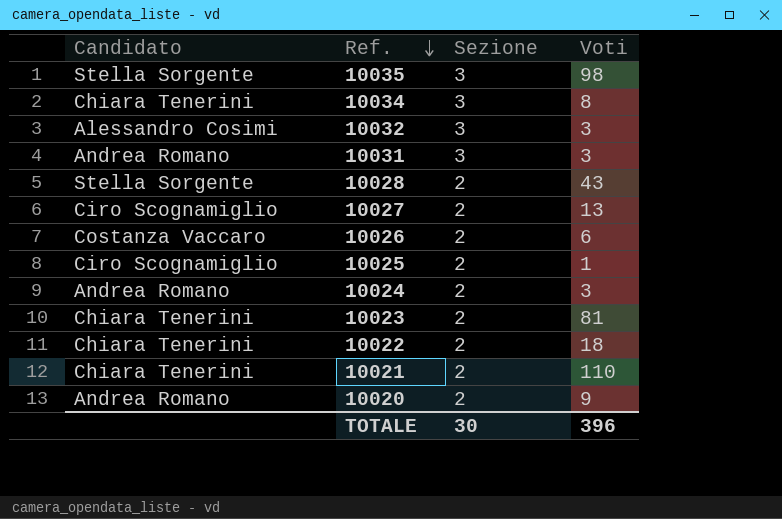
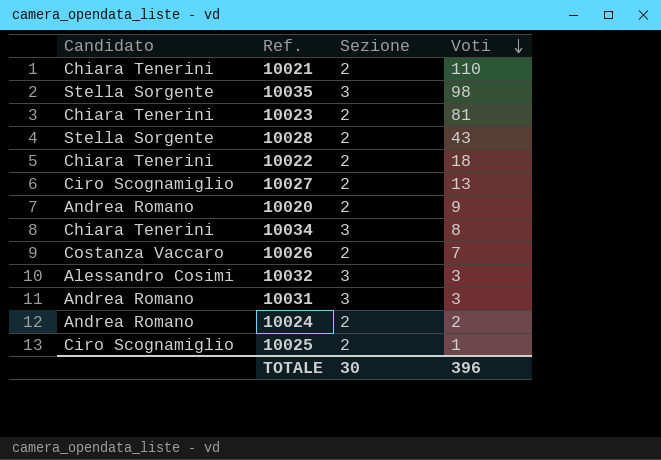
row order: Ref. descending -> Voti descending
10026 | Voti: 6 -> 7
10024 | Voti: 3 -> 2

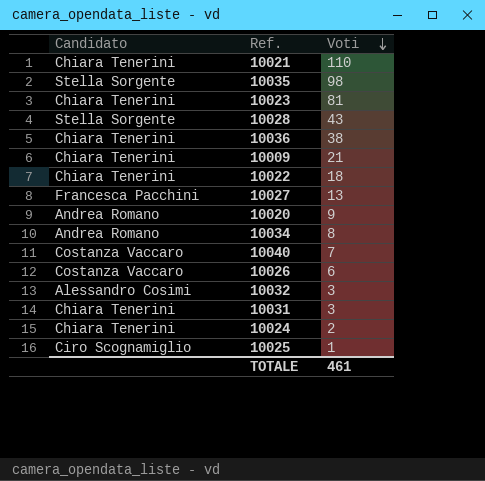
column Sezione | position: 3 -> none
row 10036: none -> Chiara Tenerini | 38
row 10009: none -> Chiara Tenerini | 21
10027 | Candidato: Ciro Scognamiglio -> Francesca Pacchini
10034 | Candidato: Chiara Tenerini -> Andrea Romano
row 10040: none -> Costanza Vaccaro | 7
10026 | Voti: 7 -> 6
10031 | Candidato: Andrea Romano -> Chiara Tenerini
10024 | Candidato: Andrea Romano -> Chiara Tenerini
TOTALE | Voti: 396 -> 461

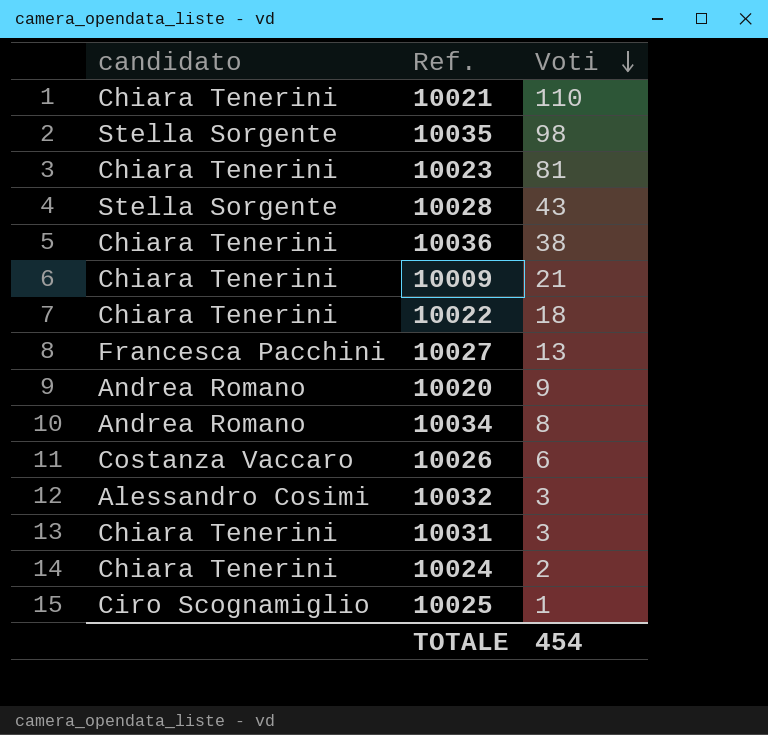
column name: Candidato -> candidato
row 10040: Costanza Vaccaro | 7 -> none
TOTALE | Voti: 461 -> 454

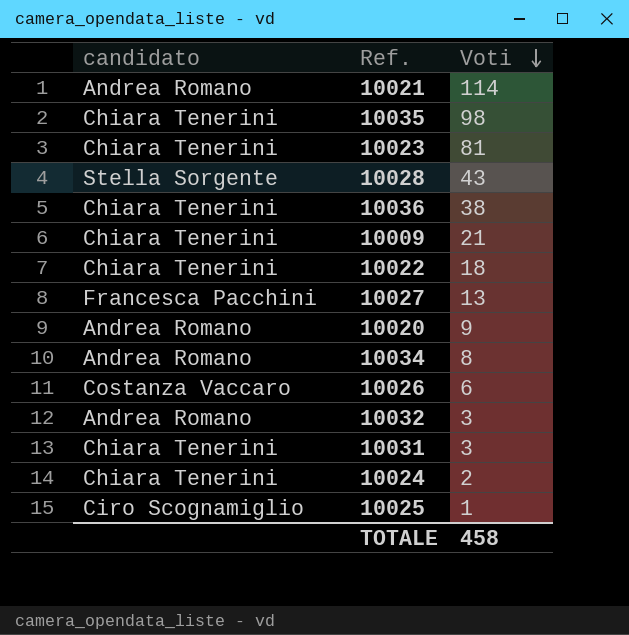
10021 | candidato: Chiara Tenerini -> Andrea Romano
10021 | Voti: 110 -> 114
10035 | candidato: Stella Sorgente -> Chiara Tenerini
10032 | candidato: Alessandro Cosimi -> Andrea Romano
TOTALE | Voti: 454 -> 458

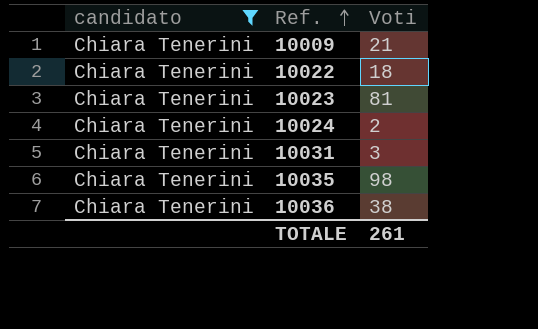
filter: none -> candidato = Chiara Tenerini
row order: Voti descending -> Ref. ascending
TOTALE | Voti: 458 -> 261

